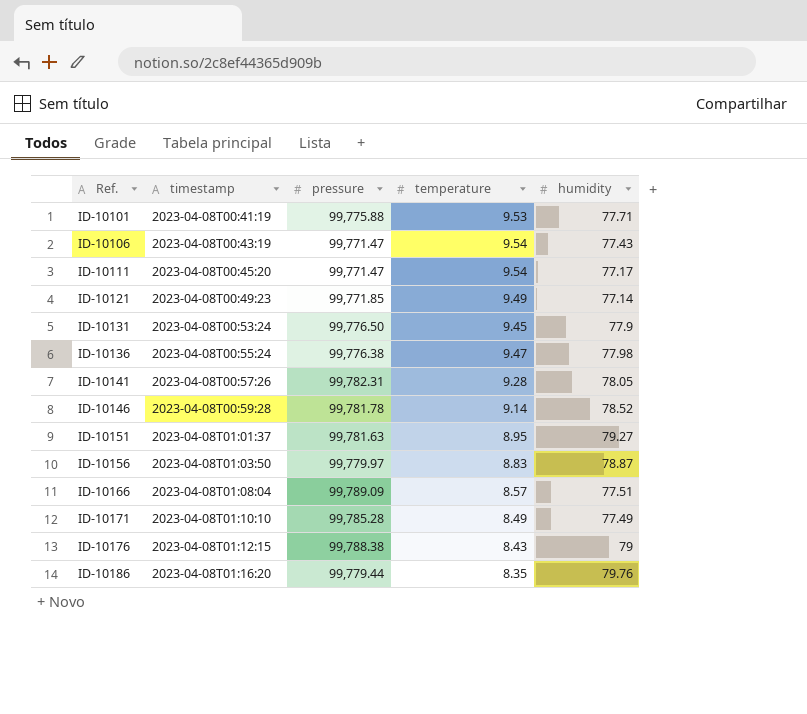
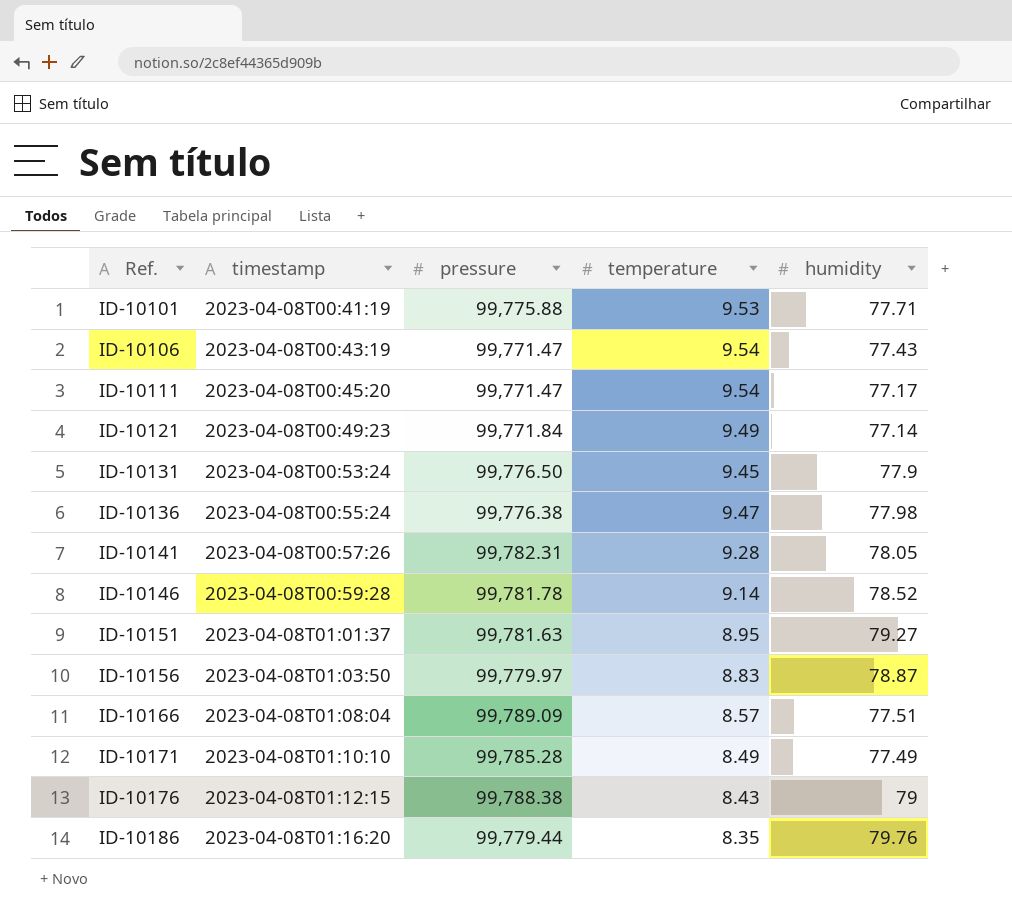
ID-10121 | pressure: 99,771.85 -> 99,771.84

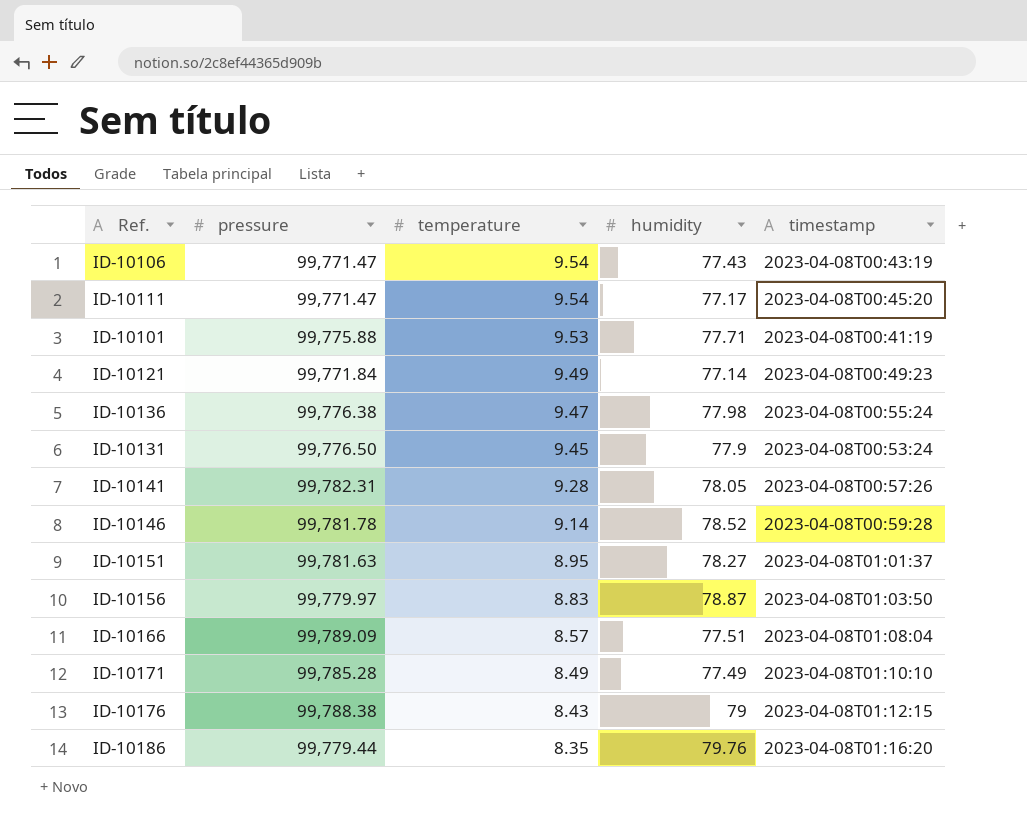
row order: Ref. ascending -> temperature descending
column timestamp | position: 2 -> 5
ID-10151 | humidity: 79.27 -> 78.27

